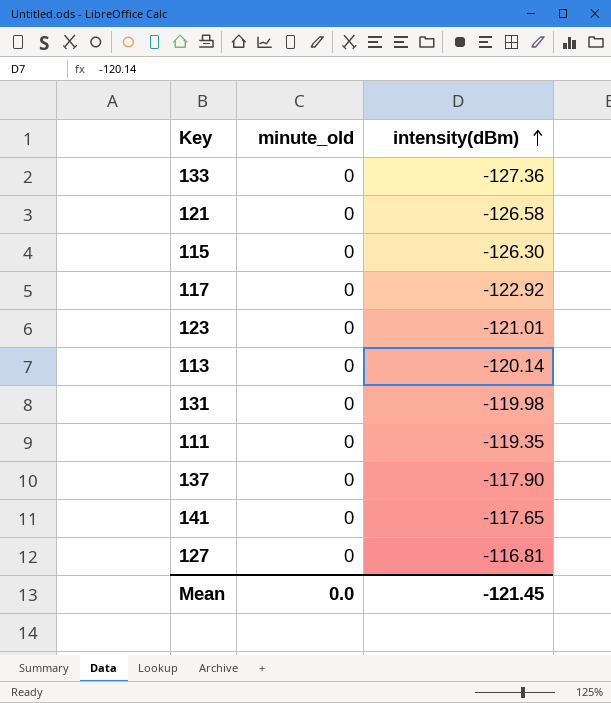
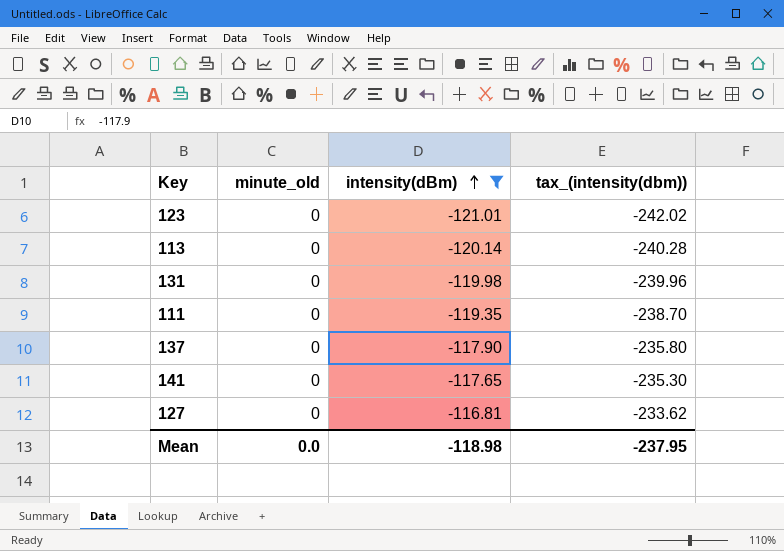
filter: none -> intensity(dBm) >= -121.01
column tax_(intensity(dbm)) | formula: none -> [intensity(dBm)] * 2
Mean | intensity(dBm): -121.45 -> -118.98

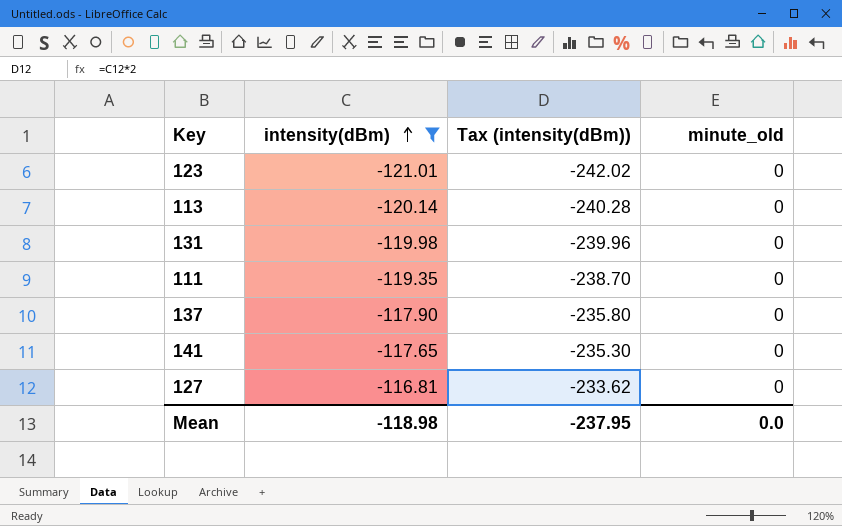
column name: tax_(intensity(dbm)) -> Tax (intensity(dBm))
column minute_old | position: 2 -> 4

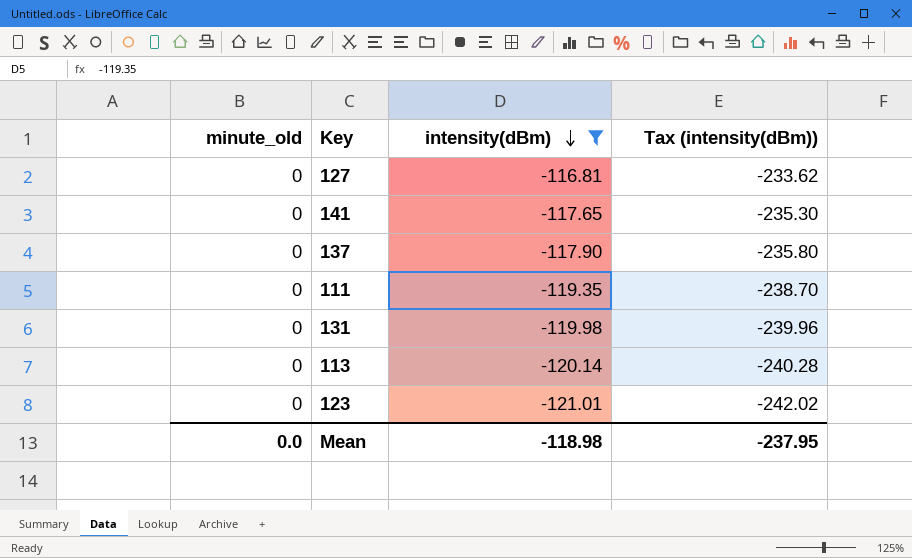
row order: intensity(dBm) ascending -> intensity(dBm) descending
column minute_old | position: 4 -> 1

